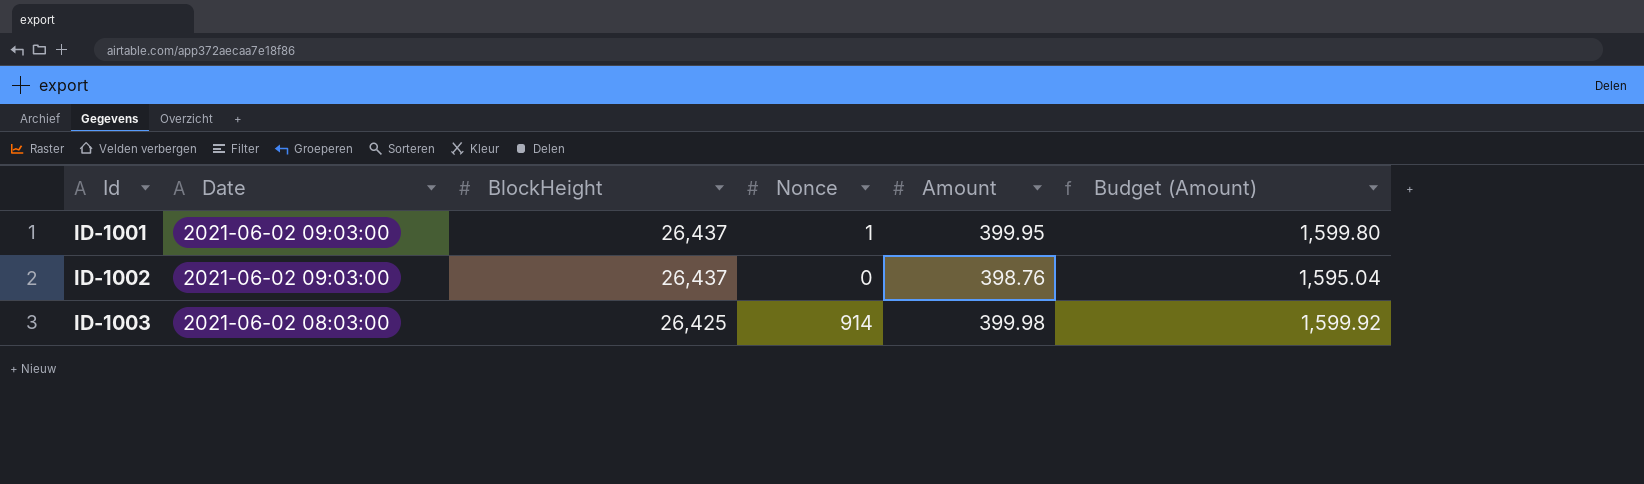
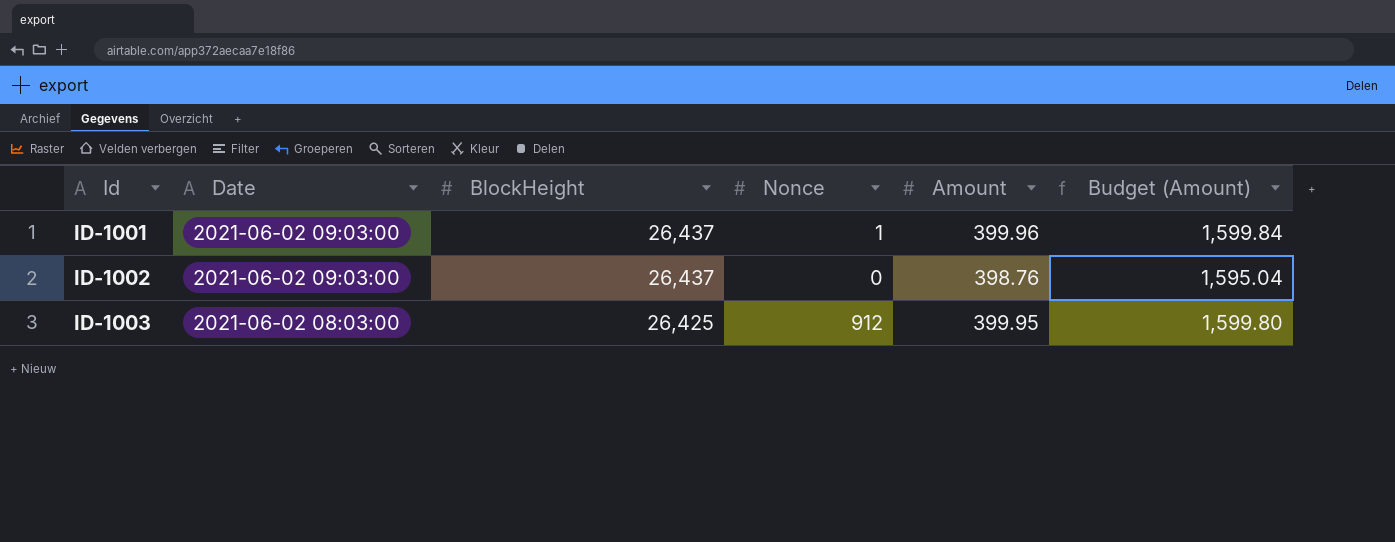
ID-1001 | Amount: 399.95 -> 399.96
ID-1001 | Budget (Amount): 1,599.80 -> 1,599.84
ID-1003 | Nonce: 914 -> 912
ID-1003 | Amount: 399.98 -> 399.95
ID-1003 | Budget (Amount): 1,599.92 -> 1,599.80

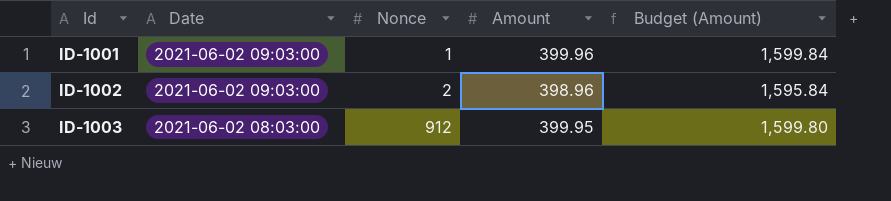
column BlockHeight | position: 3 -> none
ID-1002 | Nonce: 0 -> 2
ID-1002 | Amount: 398.76 -> 398.96
ID-1002 | Budget (Amount): 1,595.04 -> 1,595.84

